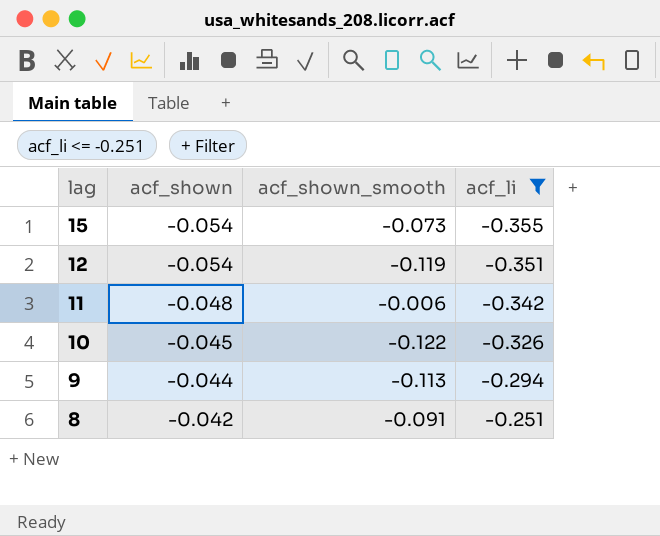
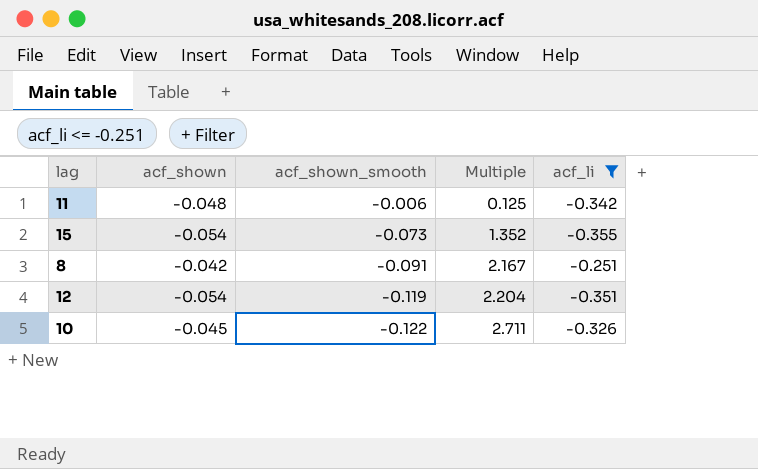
row order: lag descending -> acf_shown_smooth descending
column Multiple | formula: none -> [acf_shown_smooth] / [acf_shown]
row 9: -0.044 | -0.113 | -0.294 -> none

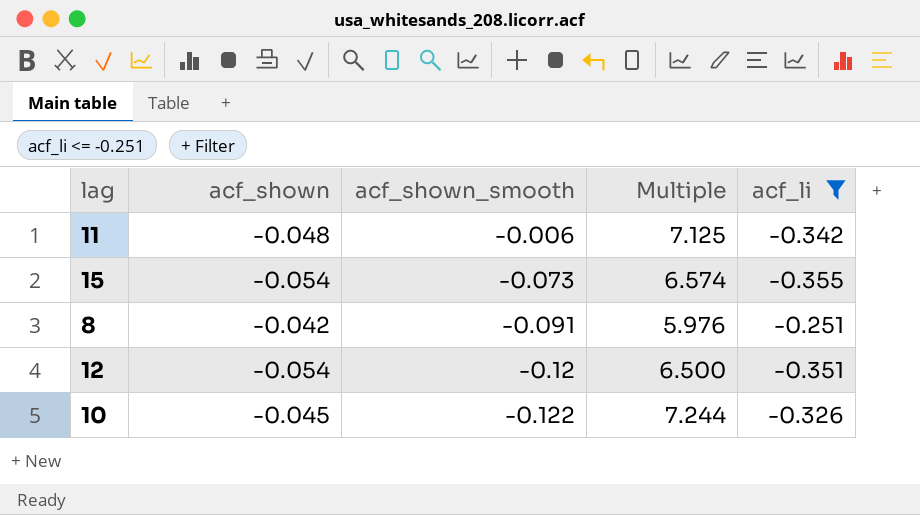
column Multiple | formula: [acf_shown_smooth] / [acf_shown] -> [acf_li] / [acf_shown]
12 | acf_shown_smooth: -0.119 -> -0.12

